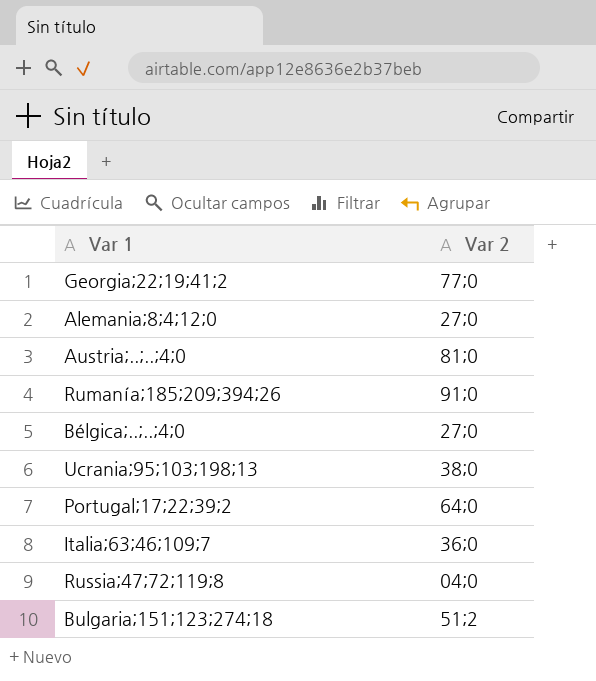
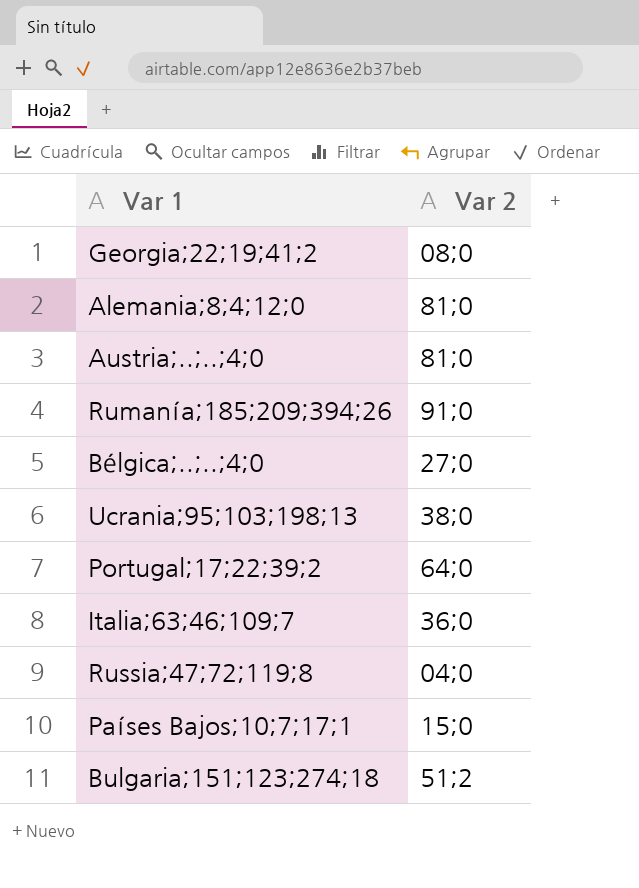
Georgia;22;19;41;2 | Var 2: 77;0 -> 08;0
Alemania;8;4;12;0 | Var 2: 27;0 -> 81;0
row Países Bajos;10;7;17;1: none -> 15;0

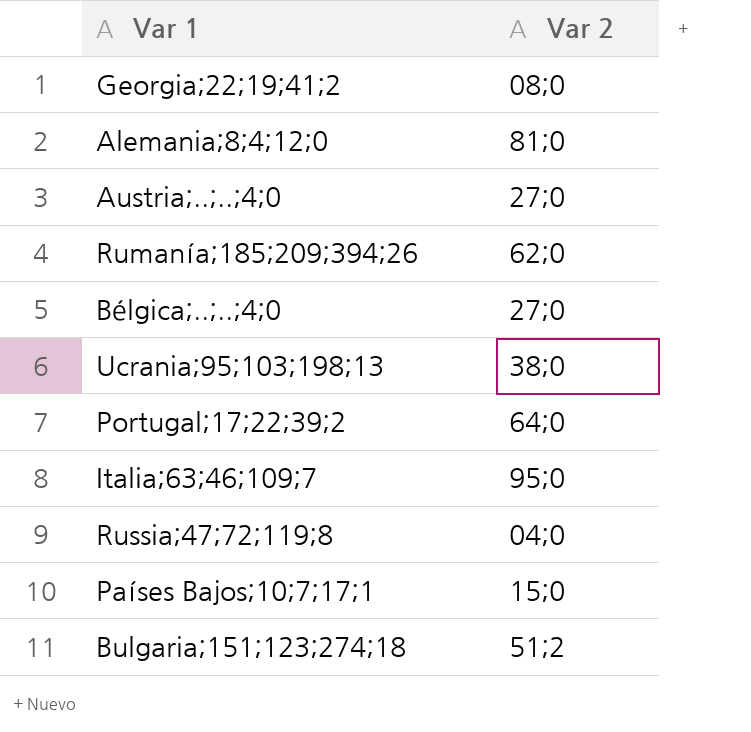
Austria;..;..;4;0 | Var 2: 81;0 -> 27;0
Rumanía;185;209;394;26 | Var 2: 91;0 -> 62;0
Italia;63;46;109;7 | Var 2: 36;0 -> 95;0

